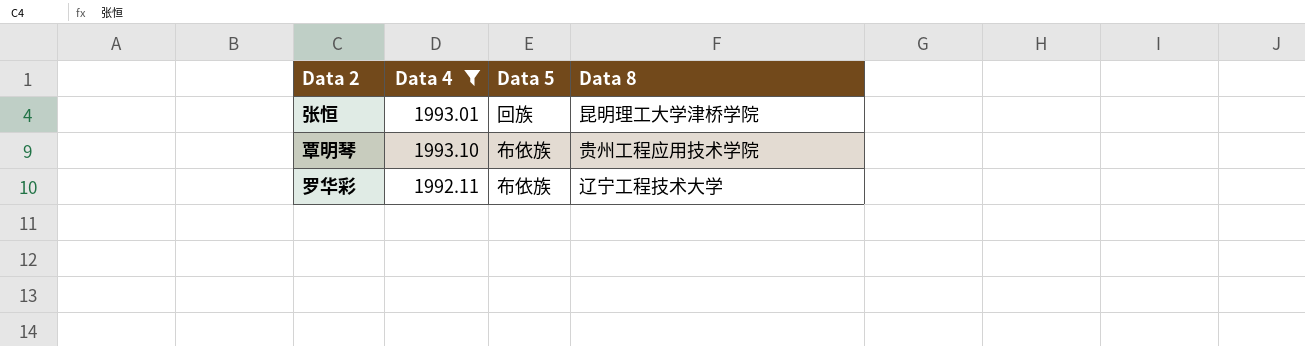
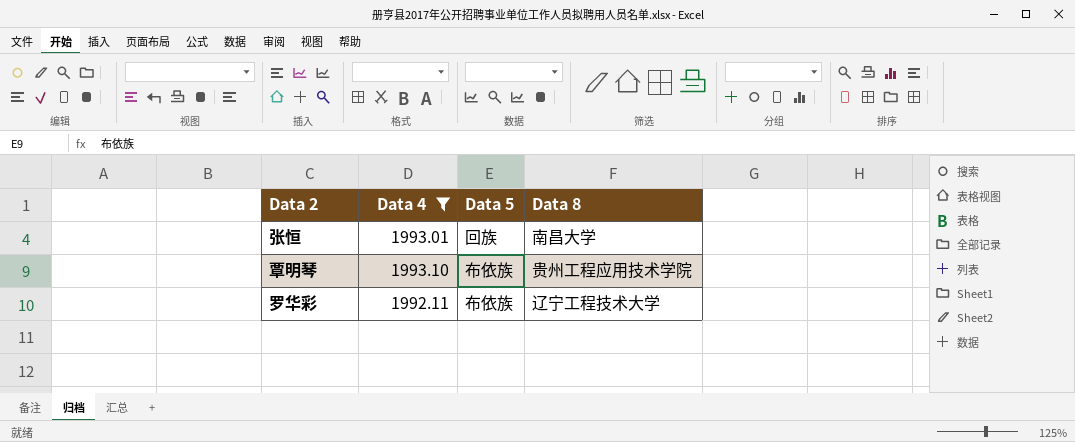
张恒 | Data 8: 昆明理工大学津桥学院 -> 南昌大学

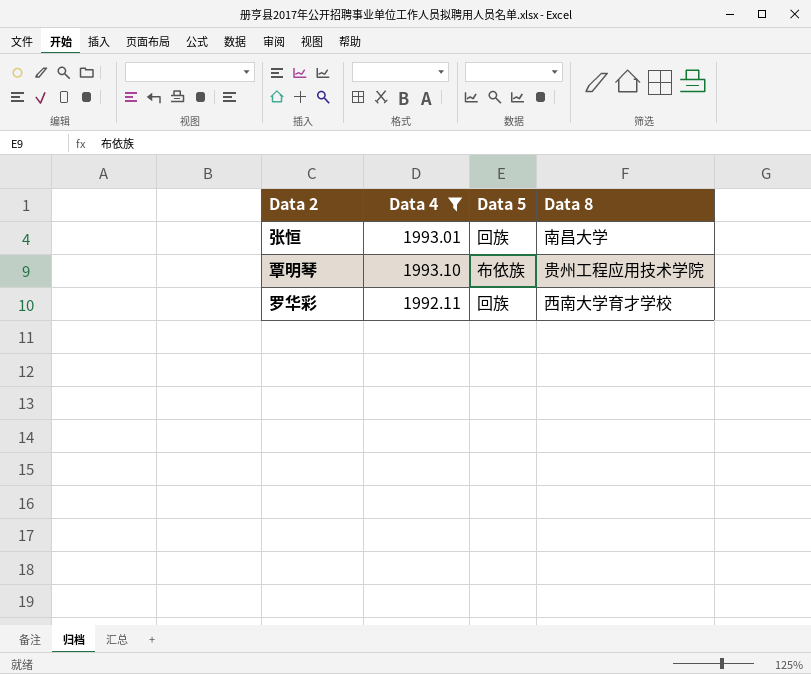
罗华彩 | Data 5: 布依族 -> 回族
罗华彩 | Data 8: 辽宁工程技术大学 -> 西南大学育才学校

